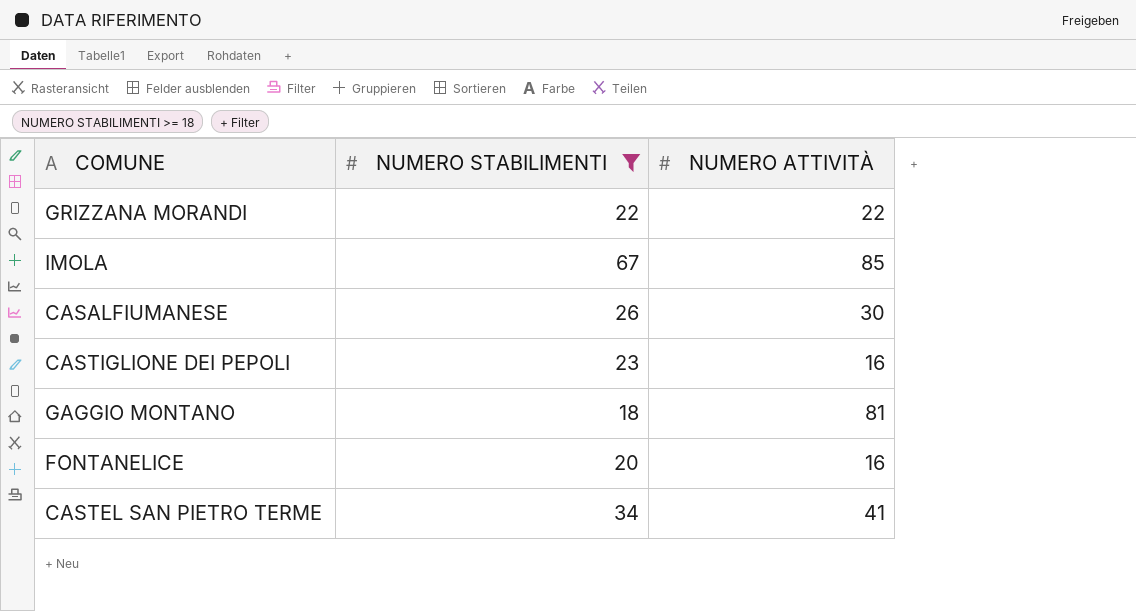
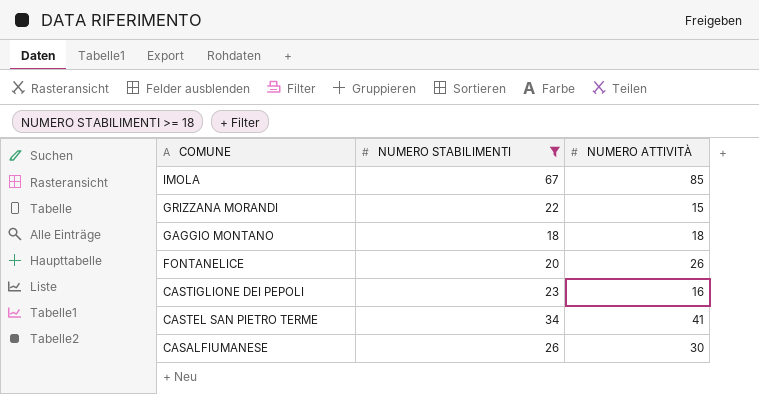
row order: none -> COMUNE descending
GRIZZANA MORANDI | NUMERO ATTIVITÀ: 22 -> 15
GAGGIO MONTANO | NUMERO ATTIVITÀ: 81 -> 18
FONTANELICE | NUMERO ATTIVITÀ: 16 -> 26

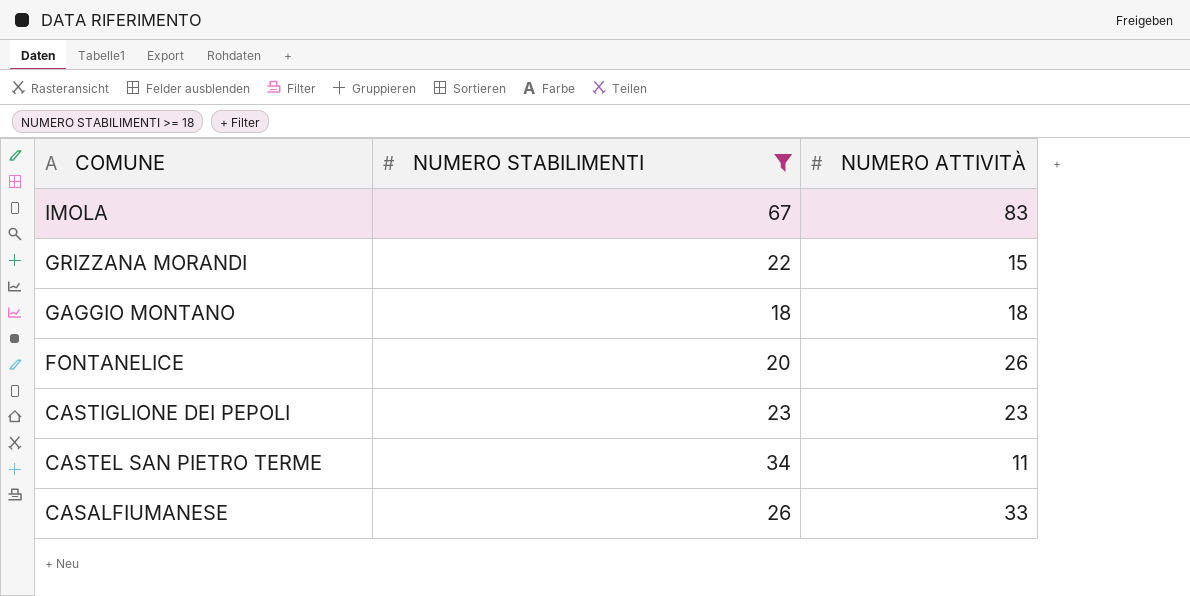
IMOLA | NUMERO ATTIVITÀ: 85 -> 83
CASTIGLIONE DEI PEPOLI | NUMERO ATTIVITÀ: 16 -> 23
CASTEL SAN PIETRO TERME | NUMERO ATTIVITÀ: 41 -> 11
CASALFIUMANESE | NUMERO ATTIVITÀ: 30 -> 33

